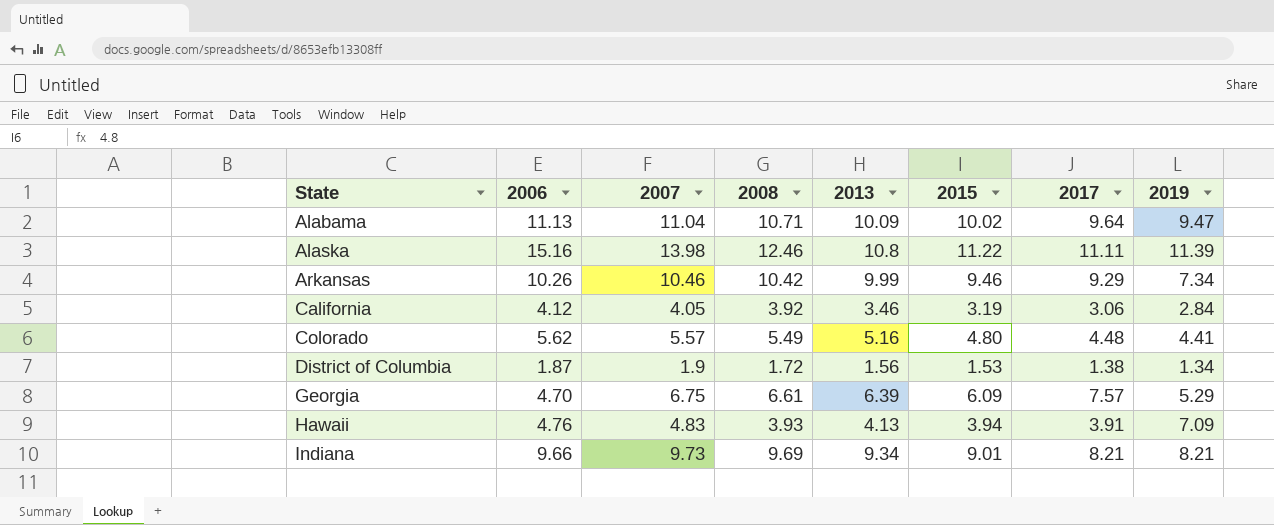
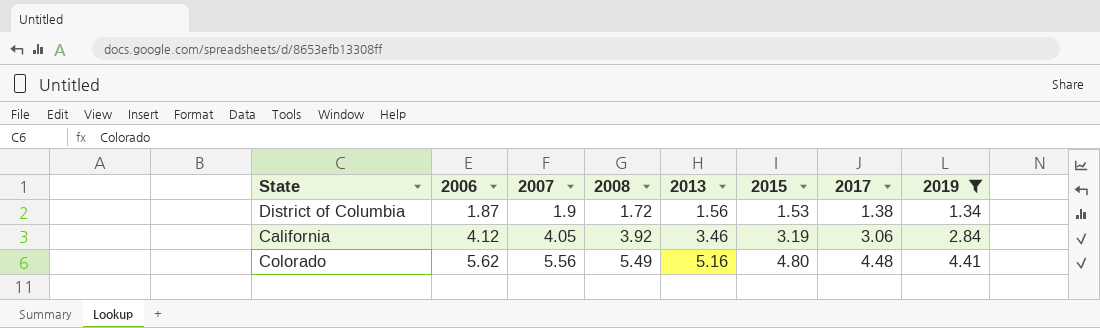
filter: none -> 2019 <= 4.41
row order: State ascending -> 2006 ascending
Colorado | 2007: 5.57 -> 5.56

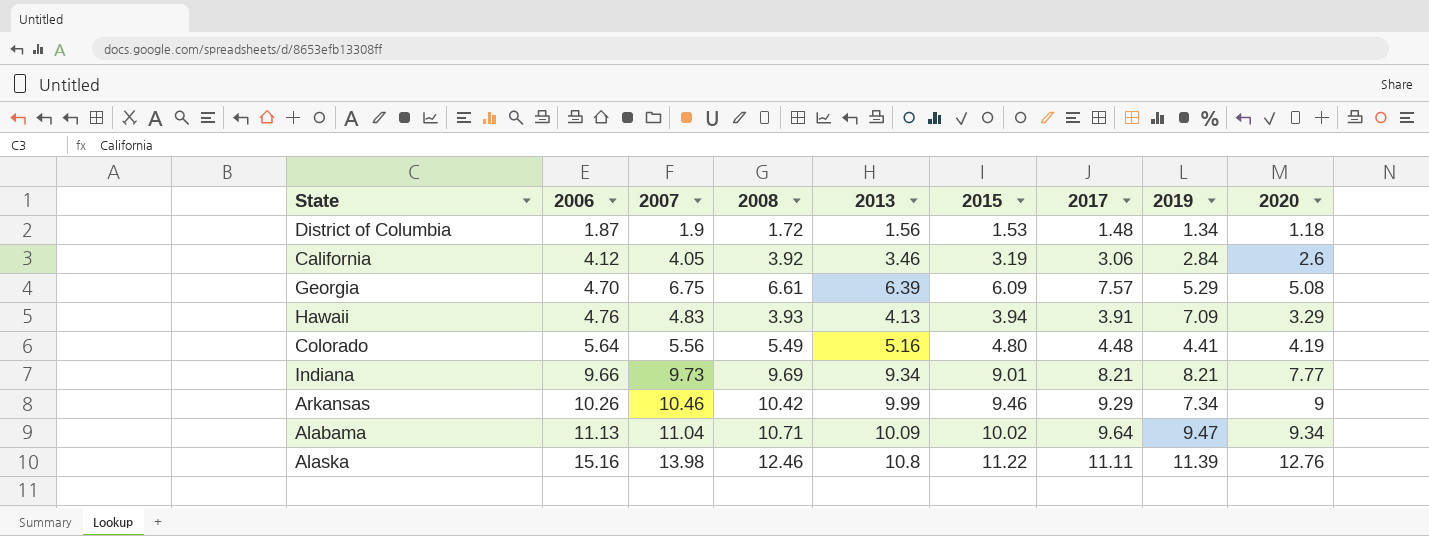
filter: 2019 <= 4.41 -> none
column 2020 | position: none -> 9
District of Columbia | 2017: 1.38 -> 1.48
Colorado | 2006: 5.62 -> 5.64

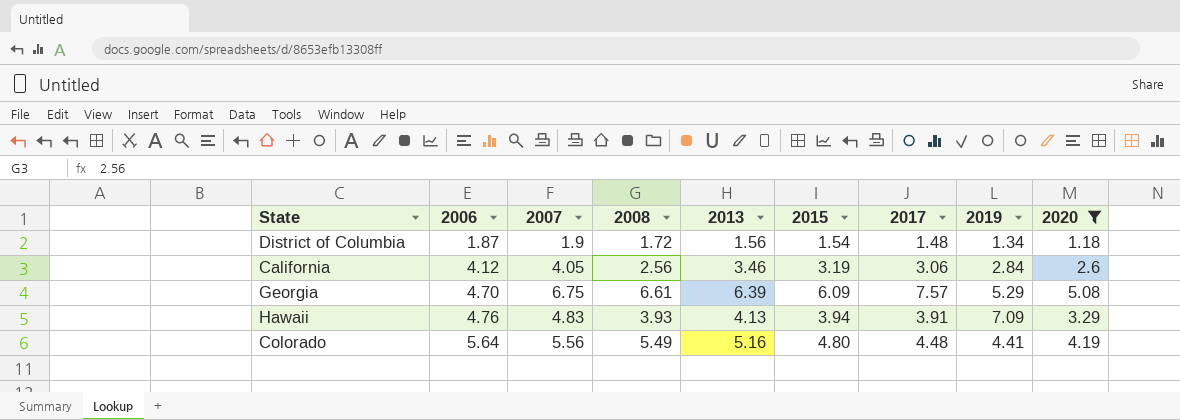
filter: none -> 2020 <= 5.08
District of Columbia | 2015: 1.53 -> 1.54
California | 2008: 3.92 -> 2.56

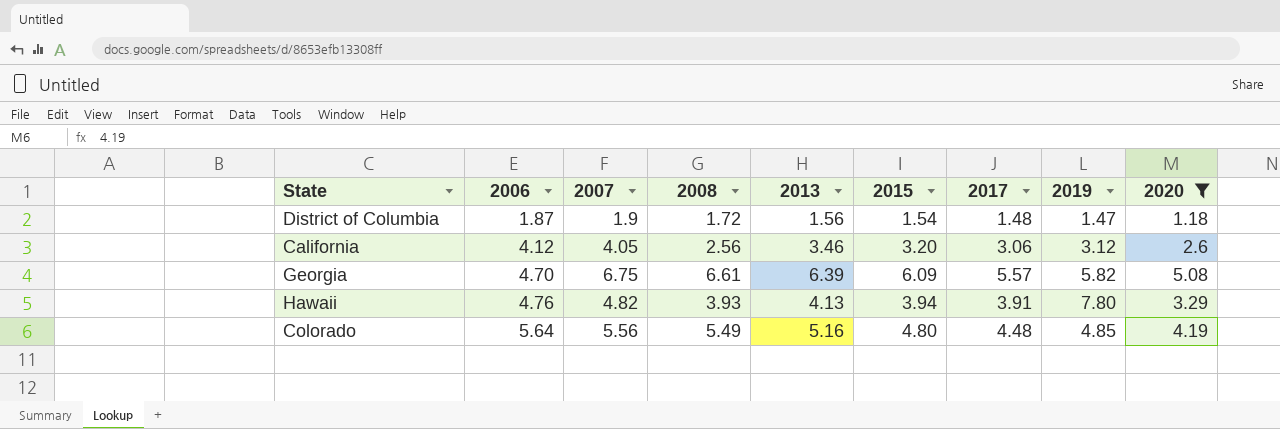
District of Columbia | 2019: 1.34 -> 1.47
California | 2015: 3.19 -> 3.20
California | 2019: 2.84 -> 3.12
Georgia | 2017: 7.57 -> 5.57
Georgia | 2019: 5.29 -> 5.82
Hawaii | 2007: 4.83 -> 4.82
Hawaii | 2019: 7.09 -> 7.80
Colorado | 2019: 4.41 -> 4.85

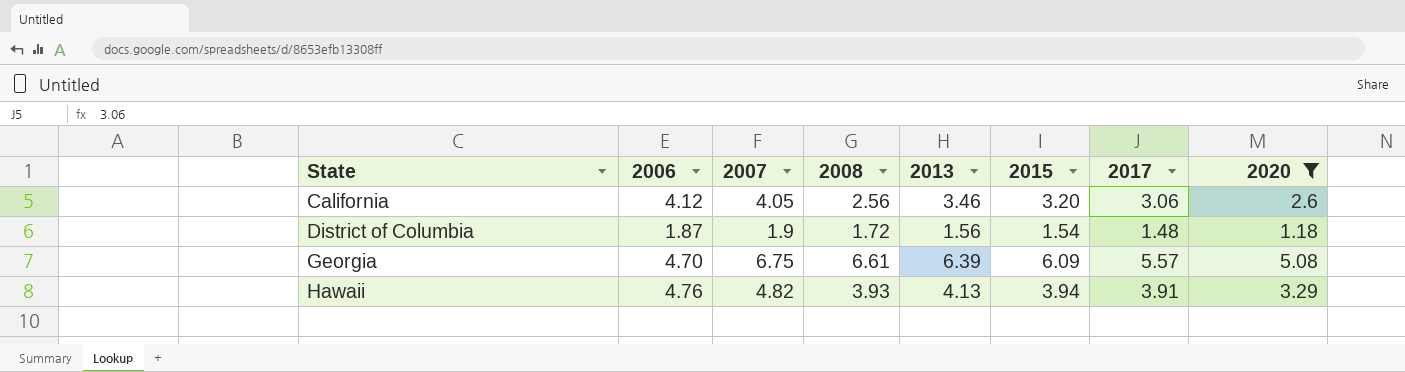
row order: 2006 ascending -> State ascending
column 2019 | position: 8 -> none
row Colorado: 5.64 | 5.56 | 5.49 | 5.16 | 4.80 | 4.48 | 4.85 | 4.19 -> none

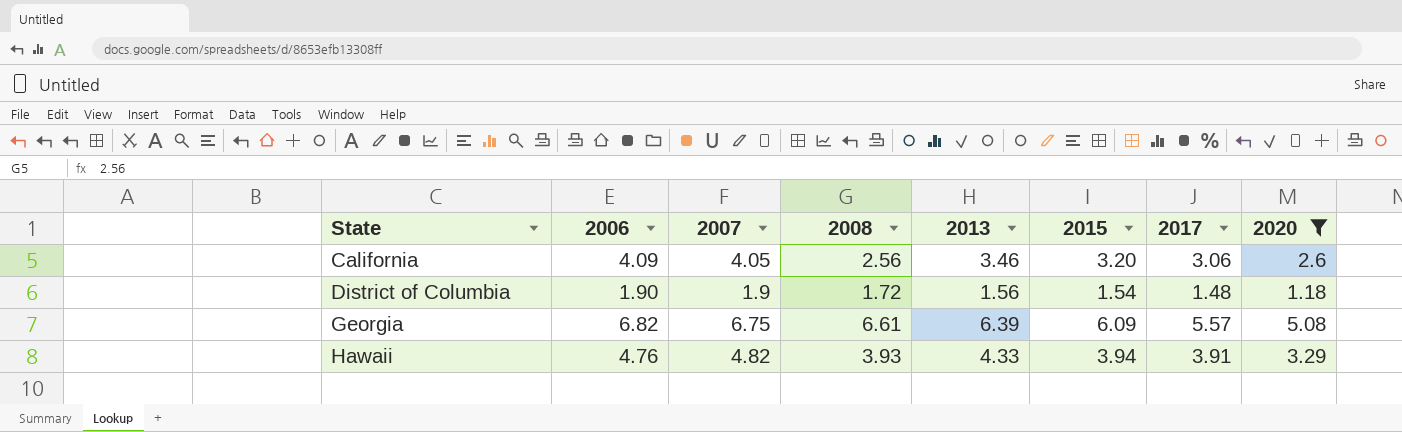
California | 2006: 4.12 -> 4.09
District of Columbia | 2006: 1.87 -> 1.90
Georgia | 2006: 4.70 -> 6.82
Hawaii | 2013: 4.13 -> 4.33

